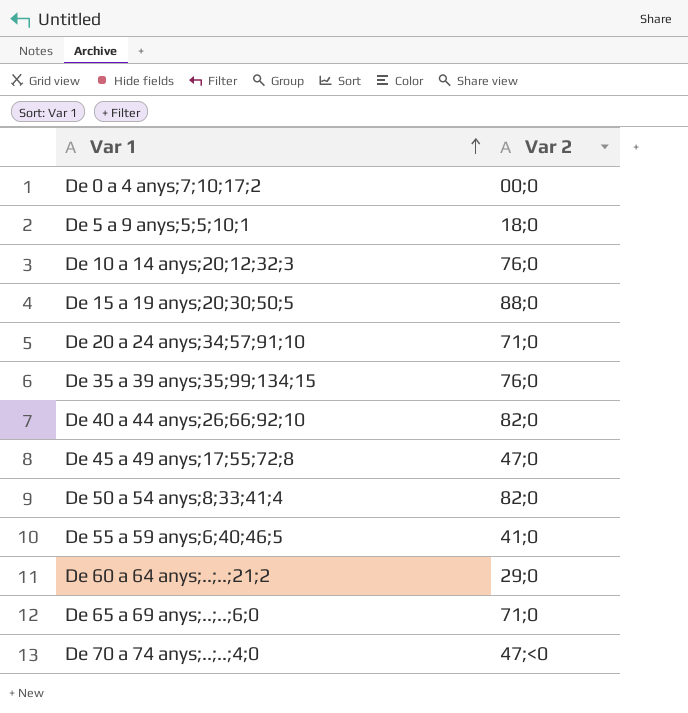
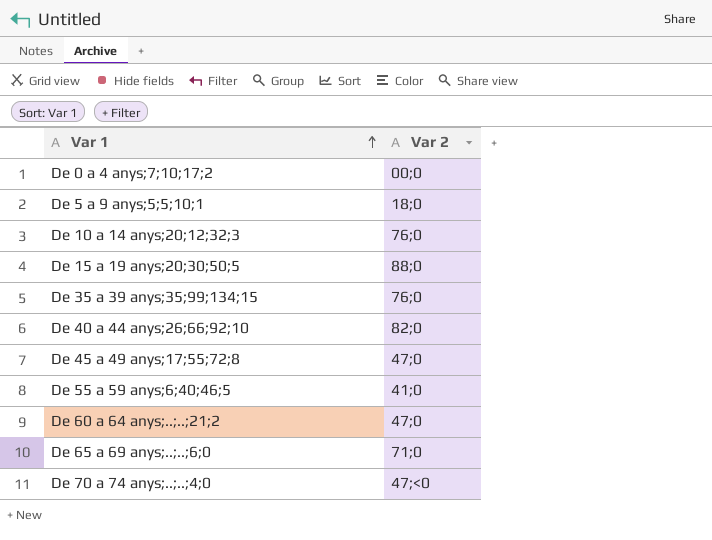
row De 20 a 24 anys;34;57;91;10: 71;0 -> none
row De 50 a 54 anys;8;33;41;4: 82;0 -> none
De 60 a 64 anys;..;..;21;2 | Var 2: 29;0 -> 47;0

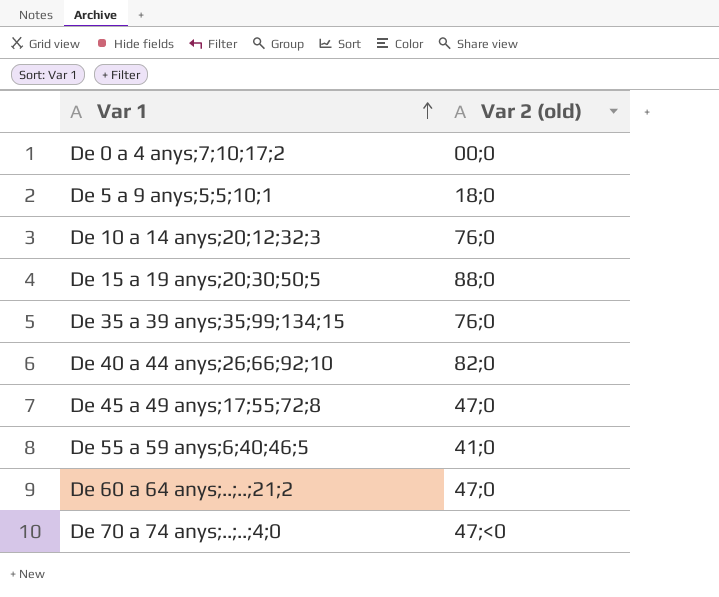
column name: Var 2 -> Var 2 (old)
row De 65 a 69 anys;..;..;6;0: 71;0 -> none

